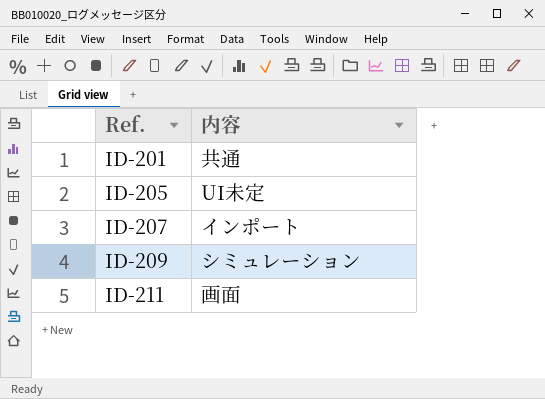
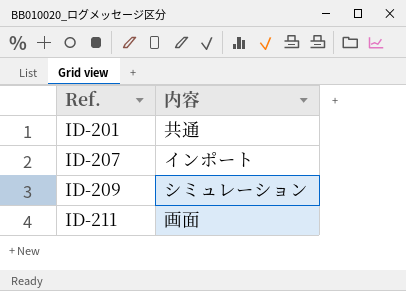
row ID-205: UI未定 -> none

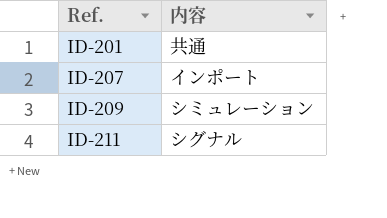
ID-211 | 内容: 画面 -> シグナル

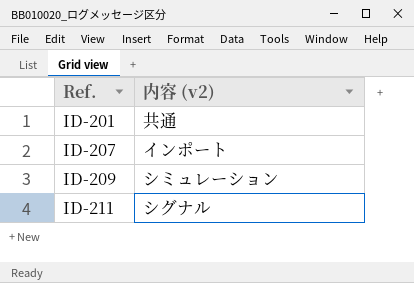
column name: 内容 -> 内容 (v2)

